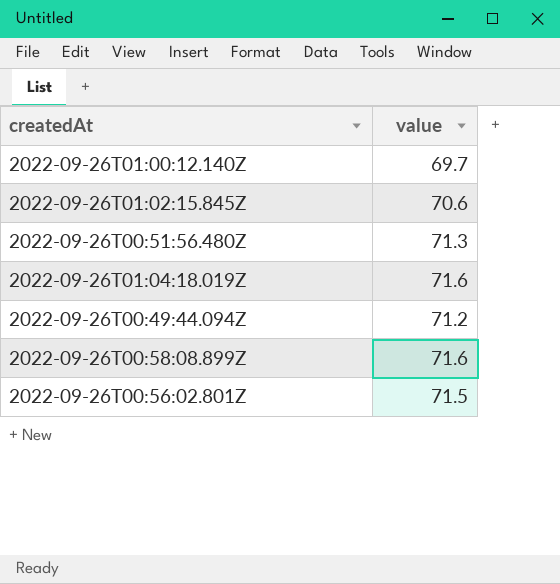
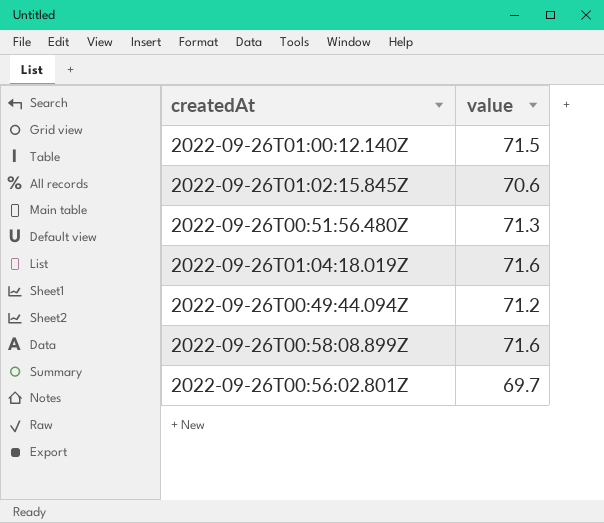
2022-09-26T01:00:12.140Z | value: 69.7 -> 71.5
2022-09-26T00:56:02.801Z | value: 71.5 -> 69.7

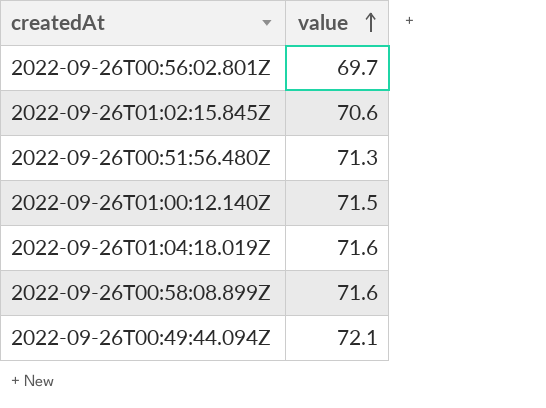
row order: none -> value ascending
2022-09-26T00:49:44.094Z | value: 71.2 -> 72.1

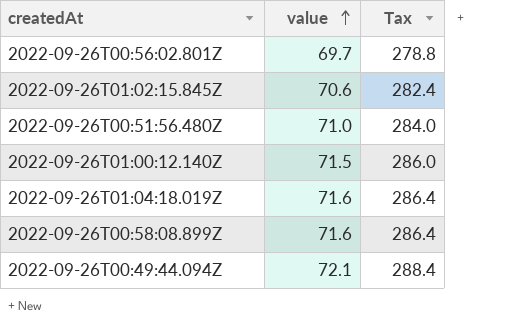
column Tax | formula: none -> [value] * 4
2022-09-26T00:51:56.480Z | value: 71.3 -> 71.0

